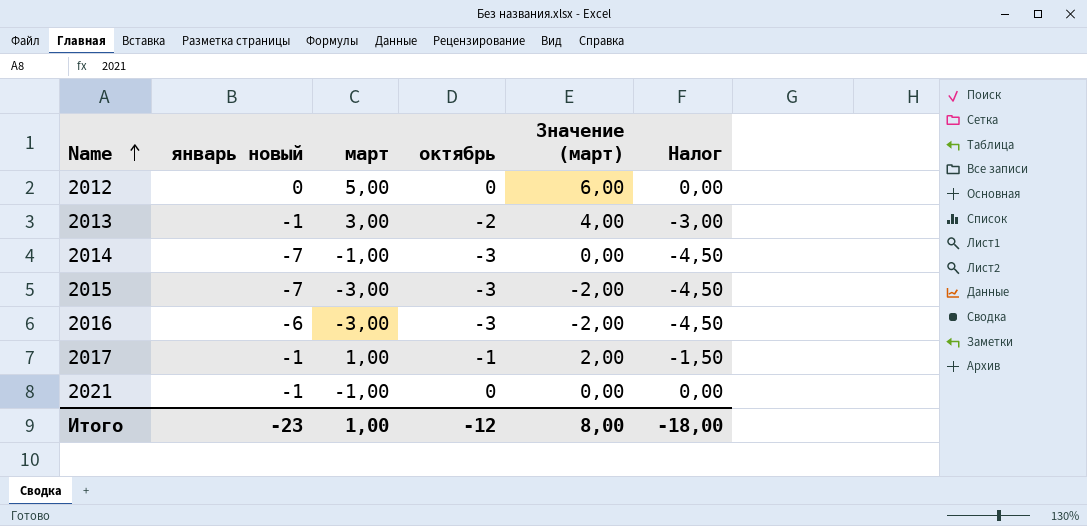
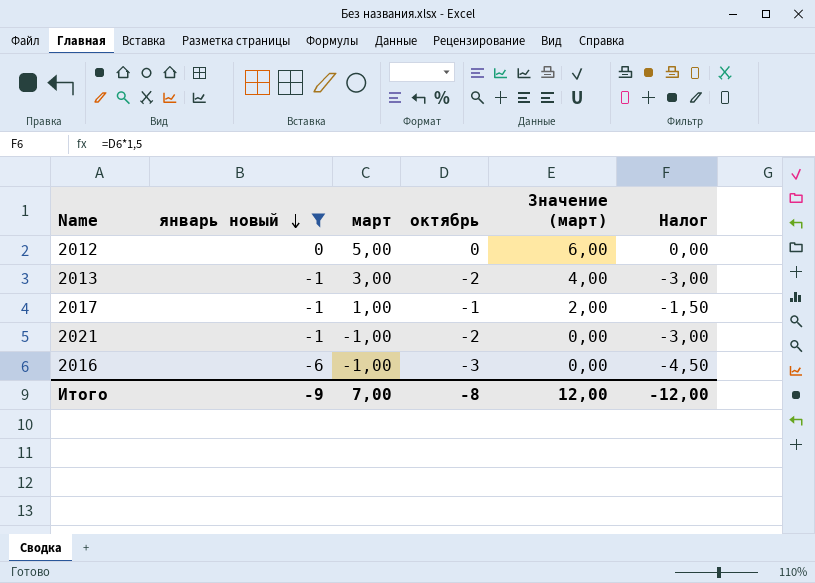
filter: none -> январь новый != -7
row order: Name ascending -> январь новый descending
2021 | октябрь: 0 -> -2
2021 | Налог: 0,00 -> -3,00
2016 | март: -3,00 -> -1,00
2016 | Значение (март): -2,00 -> 0,00
Итого | январь новый: -23 -> -9
Итого | март: 1,00 -> 7,00
Итого | октябрь: -12 -> -8
Итого | Значение (март): 8,00 -> 12,00
Итого | Налог: -18,00 -> -12,00

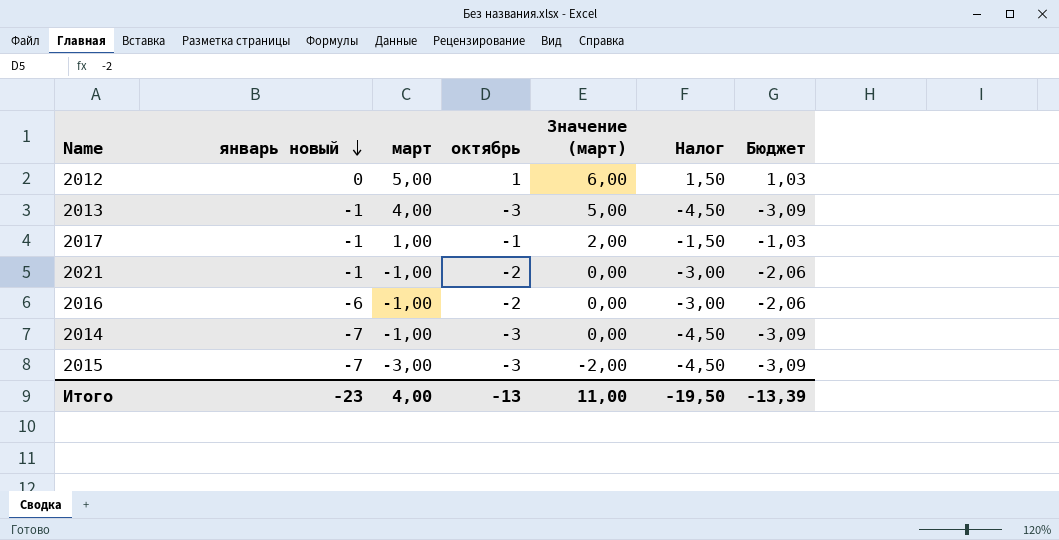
filter: январь новый != -7 -> none
column Бюджет | formula: none -> [октябрь] * 1,03
2012 | октябрь: 0 -> 1
2012 | Налог: 0,00 -> 1,50
2013 | март: 3,00 -> 4,00
2013 | октябрь: -2 -> -3
2013 | Значение (март): 4,00 -> 5,00
2013 | Налог: -3,00 -> -4,50
2016 | октябрь: -3 -> -2
2016 | Налог: -4,50 -> -3,00
Итого | январь новый: -9 -> -23
Итого | март: 7,00 -> 4,00
Итого | октябрь: -8 -> -13
Итого | Значение (март): 12,00 -> 11,00
Итого | Налог: -12,00 -> -19,50

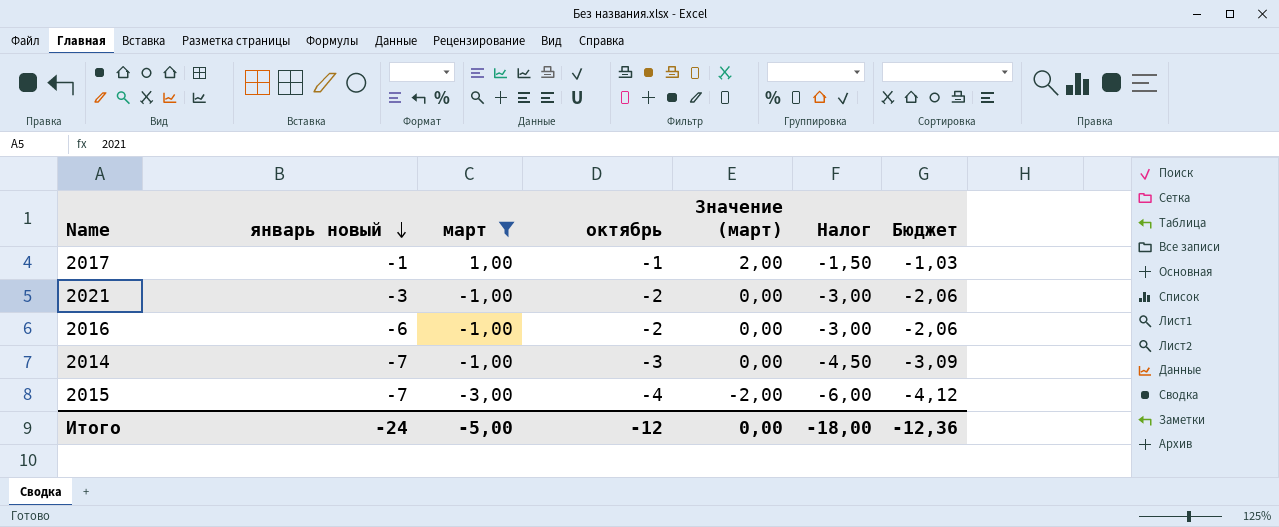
filter: none -> март <= 1,00
2021 | январь новый: -1 -> -3
2015 | октябрь: -3 -> -4
2015 | Налог: -4,50 -> -6,00
2015 | Бюджет: -3,09 -> -4,12
Итого | январь новый: -23 -> -24
Итого | март: 4,00 -> -5,00
Итого | октябрь: -13 -> -12
Итого | Значение (март): 11,00 -> 0,00
Итого | Налог: -19,50 -> -18,00
Итого | Бюджет: -13,39 -> -12,36

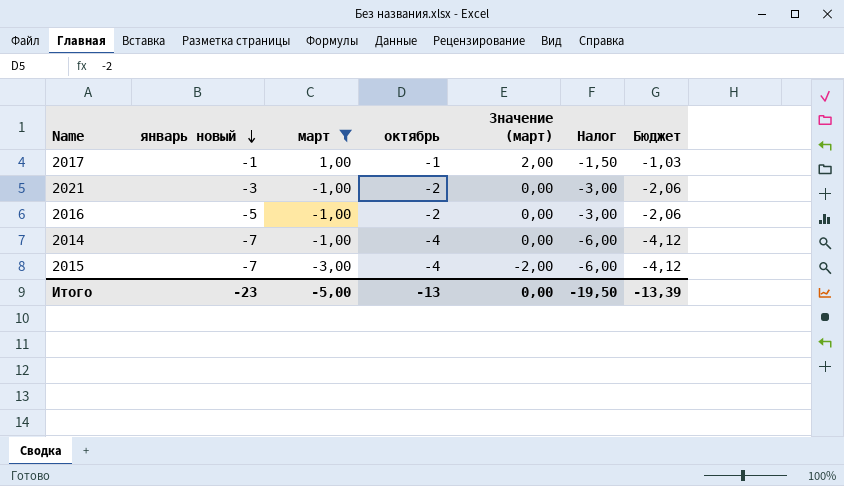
2016 | январь новый: -6 -> -5
2014 | октябрь: -3 -> -4
2014 | Налог: -4,50 -> -6,00
2014 | Бюджет: -3,09 -> -4,12
Итого | январь новый: -24 -> -23
Итого | октябрь: -12 -> -13
Итого | Налог: -18,00 -> -19,50
Итого | Бюджет: -12,36 -> -13,39

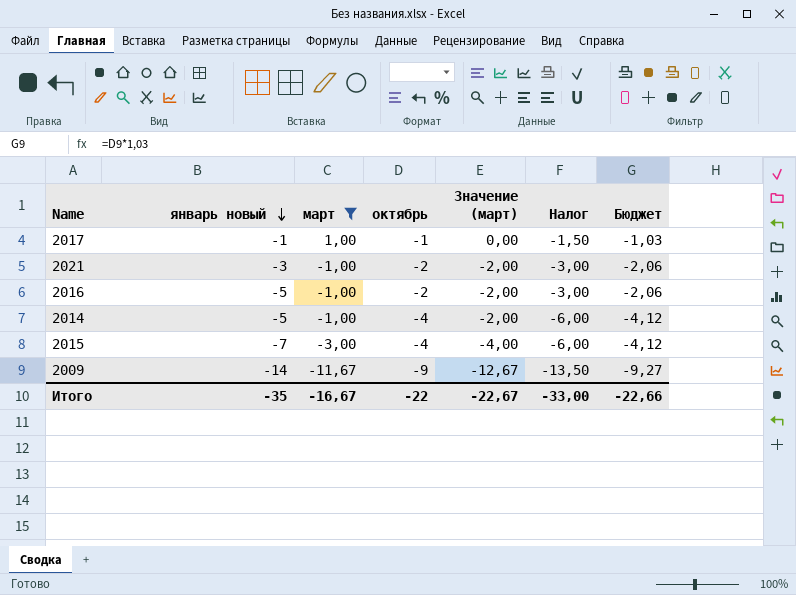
column Значение (март) | formula: [март] + 1 -> [март] - 1
2014 | январь новый: -7 -> -5
row 2009: none -> -14 | -11,67 | -9 | -12,67 | -13,50 | -9,27
Итого | январь новый: -23 -> -35
Итого | март: -5,00 -> -16,67
Итого | октябрь: -13 -> -22
Итого | Значение (март): 0,00 -> -22,67
Итого | Налог: -19,50 -> -33,00
Итого | Бюджет: -13,39 -> -22,66

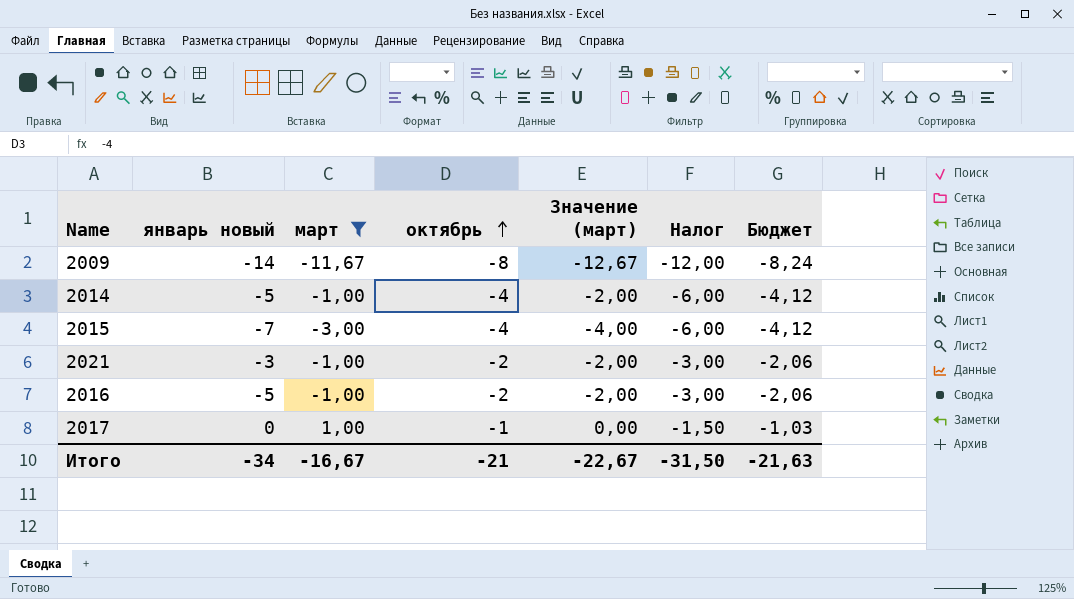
row order: январь новый descending -> октябрь ascending
2009 | октябрь: -9 -> -8
2009 | Налог: -13,50 -> -12,00
2009 | Бюджет: -9,27 -> -8,24
2017 | январь новый: -1 -> 0
Итого | январь новый: -35 -> -34
Итого | октябрь: -22 -> -21
Итого | Налог: -33,00 -> -31,50
Итого | Бюджет: -22,66 -> -21,63

